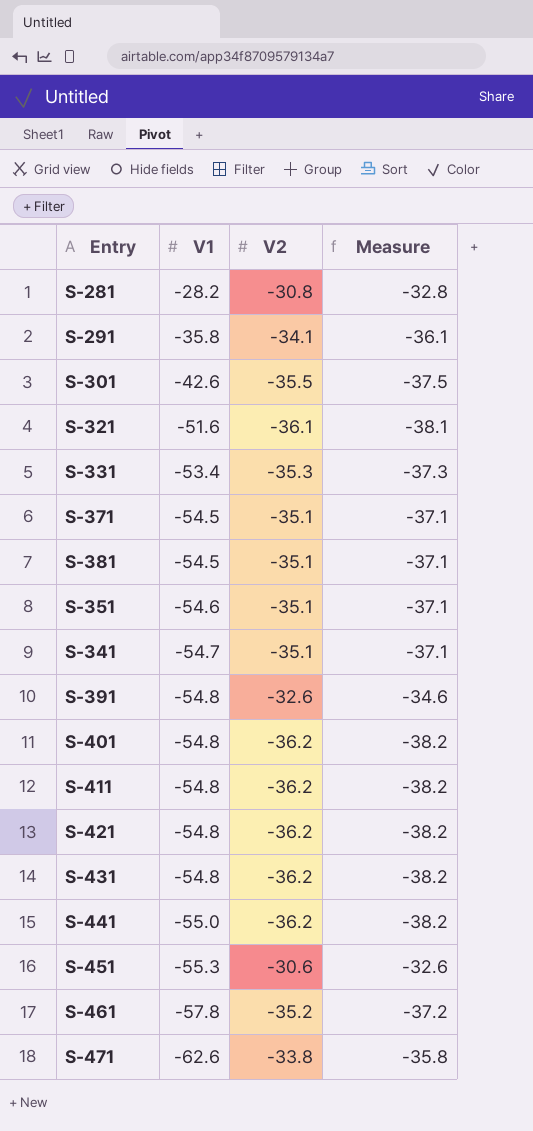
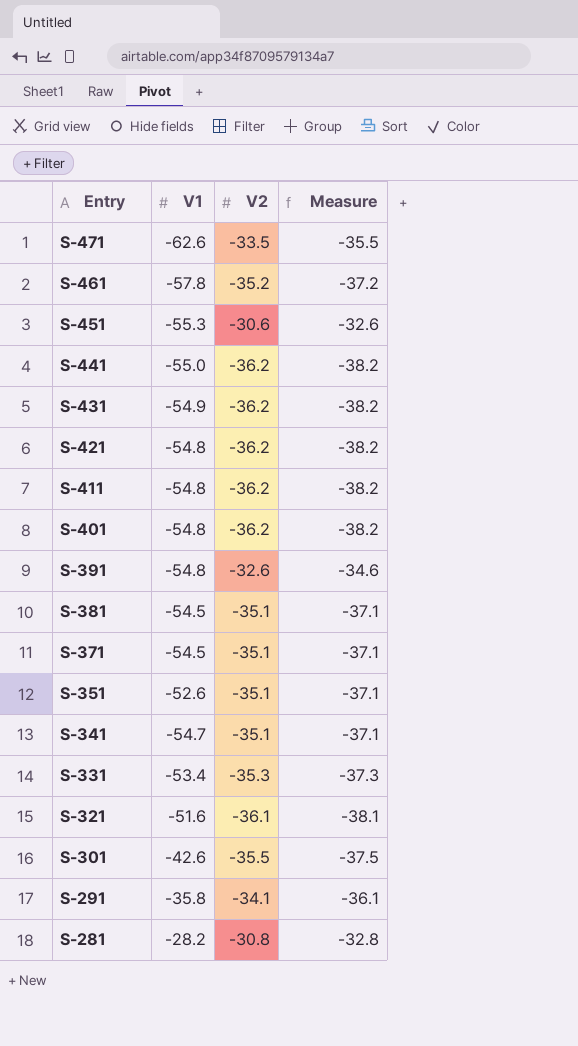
row order: V1 descending -> Entry descending
S-471 | V2: -33.8 -> -33.5
S-471 | Measure: -35.8 -> -35.5
S-431 | V1: -54.8 -> -54.9
S-351 | V1: -54.6 -> -52.6

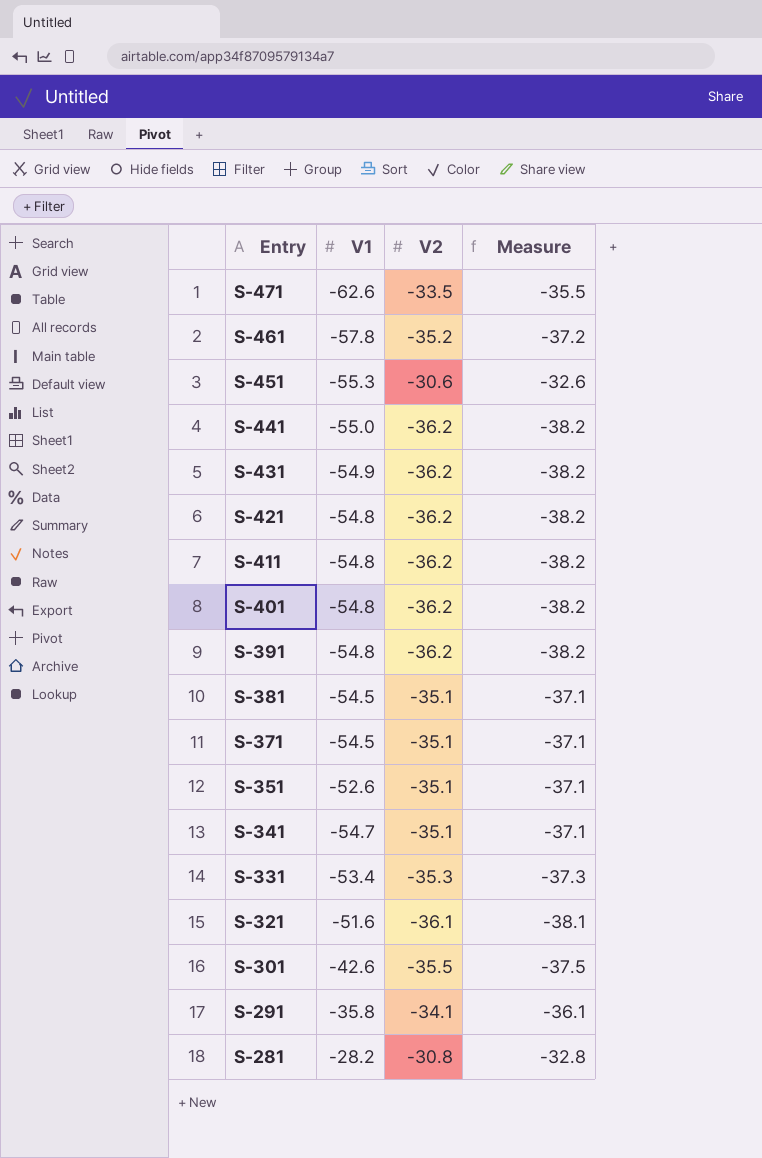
S-391 | V2: -32.6 -> -36.2
S-391 | Measure: -34.6 -> -38.2

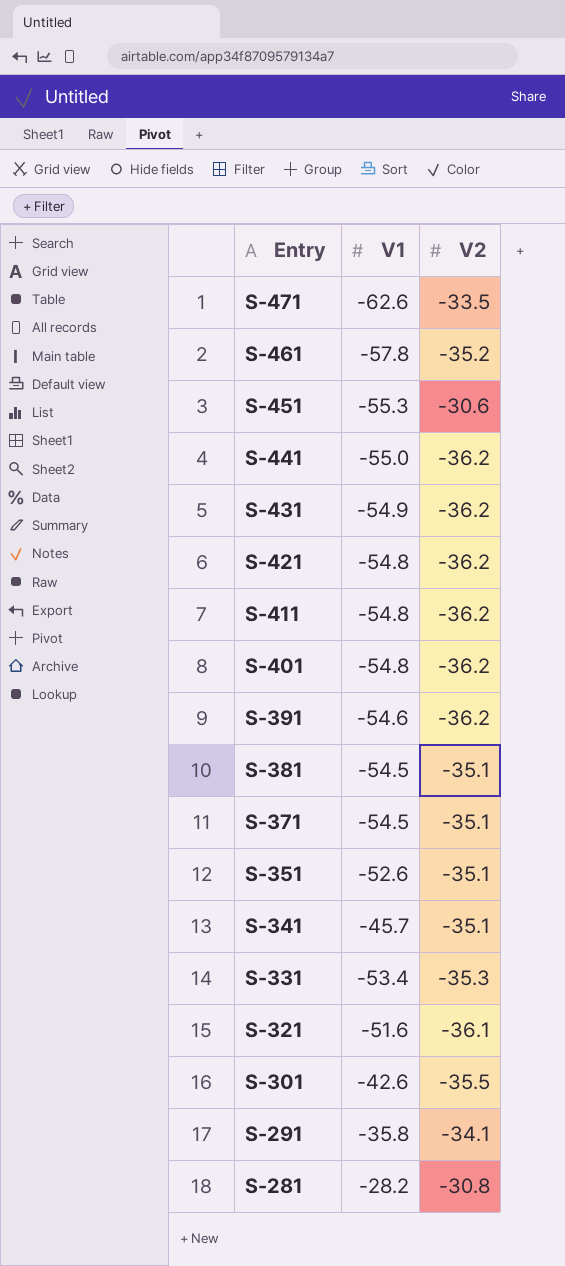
column Measure | formula: [V2] - 2 -> none
S-391 | V1: -54.8 -> -54.6
S-341 | V1: -54.7 -> -45.7

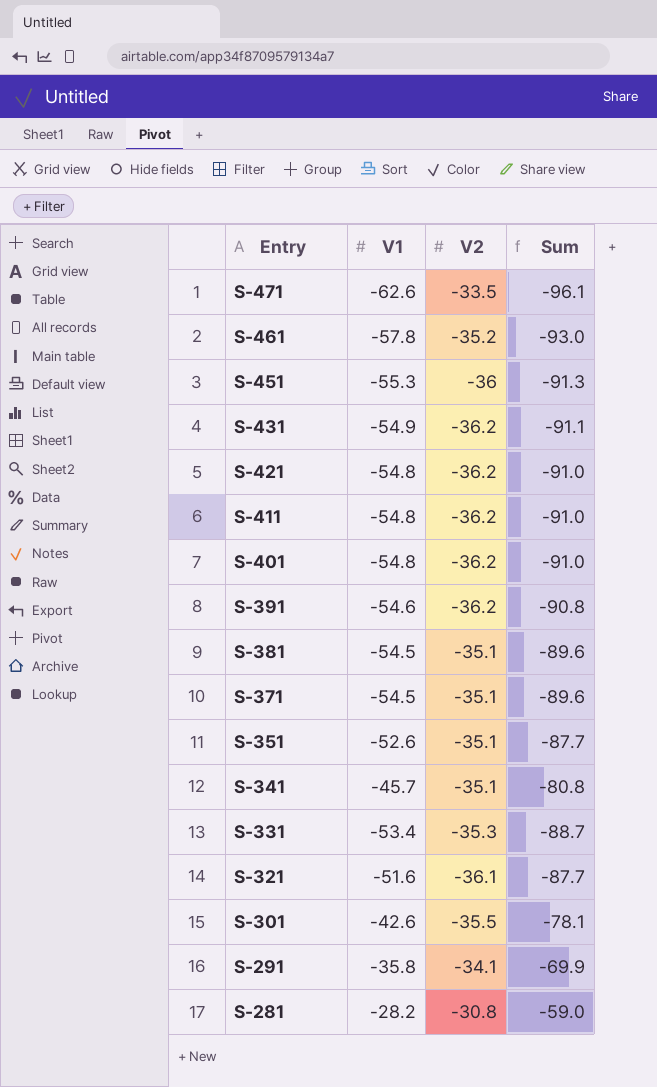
column Sum | formula: none -> [V1] + [V2]
row S-441: -55.0 | -36.2 -> none
S-451 | V2: -30.6 -> -36

